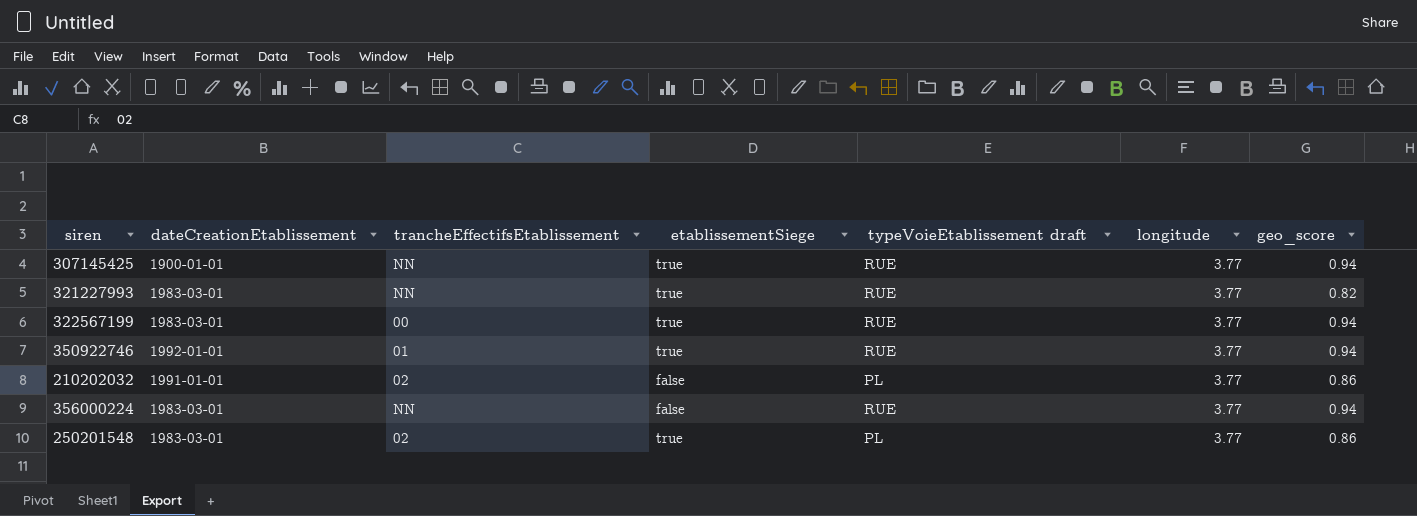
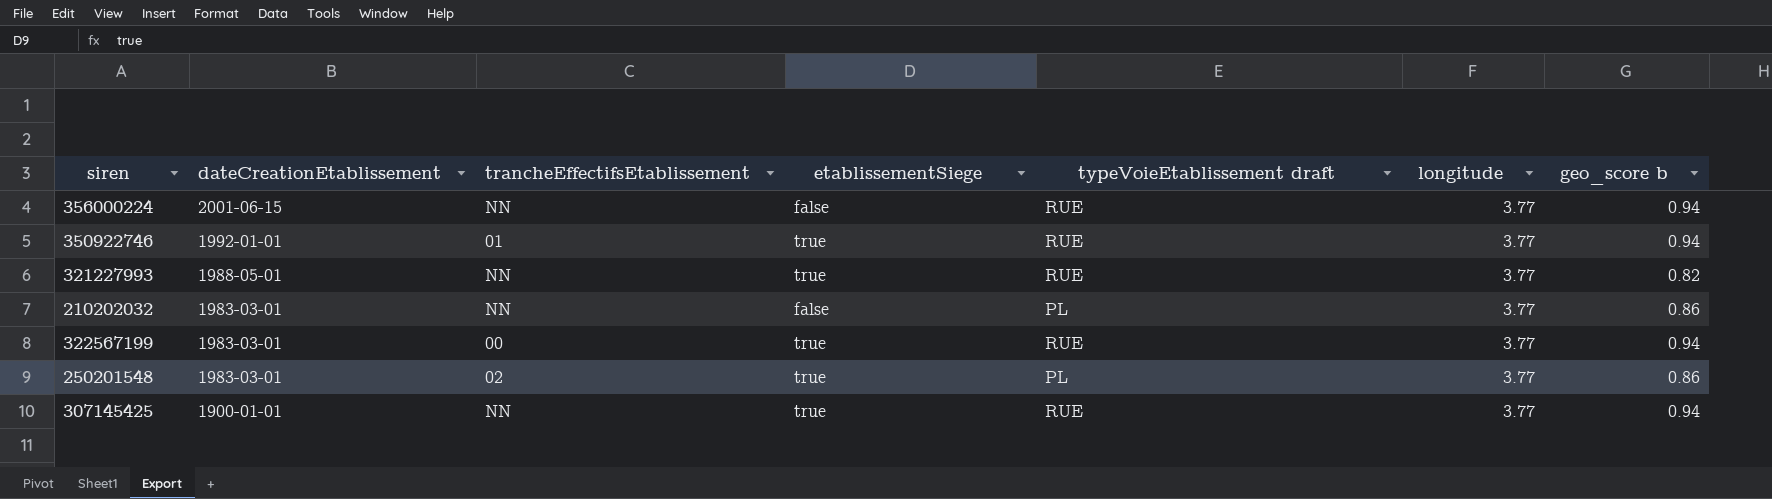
row order: none -> dateCreationEtablissement descending
column name: geo_score -> geo_score b
356000224 | dateCreationEtablissement: 1983-03-01 -> 2001-06-15
321227993 | dateCreationEtablissement: 1983-03-01 -> 1988-05-01
210202032 | dateCreationEtablissement: 1991-01-01 -> 1983-03-01
210202032 | trancheEffectifsEtablissement: 02 -> NN

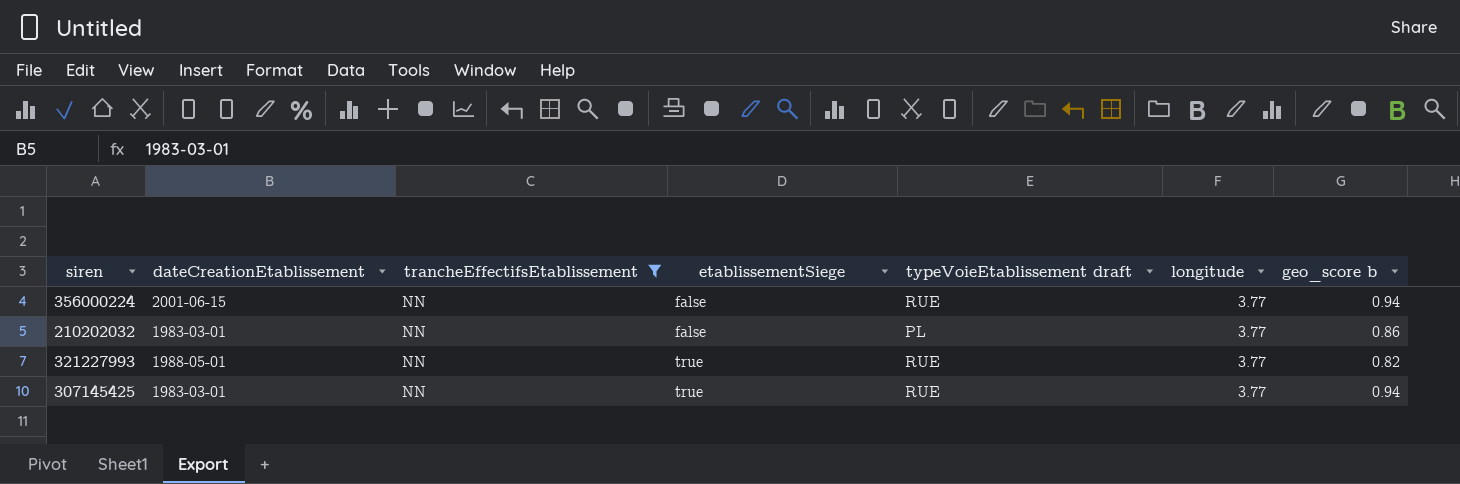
filter: none -> trancheEffectifsEtablissement = NN
row order: dateCreationEtablissement descending -> etablissementSiege ascending
307145425 | dateCreationEtablissement: 1900-01-01 -> 1983-03-01

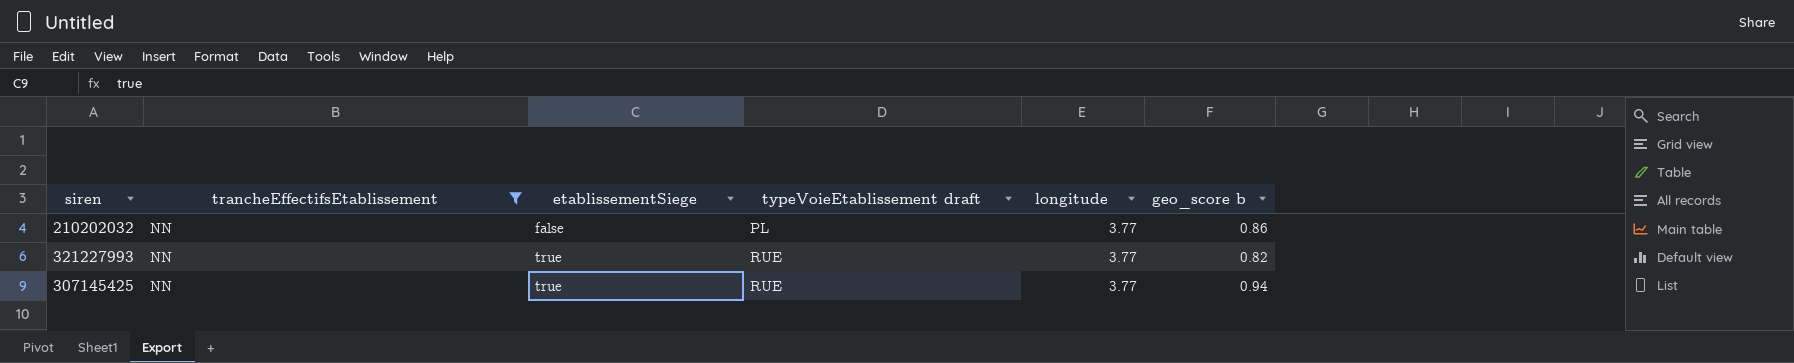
column dateCreationEtablissement | position: 2 -> none
row 356000224: 2001-06-15 | NN | false | RUE | 3.77 | 0.94 -> none

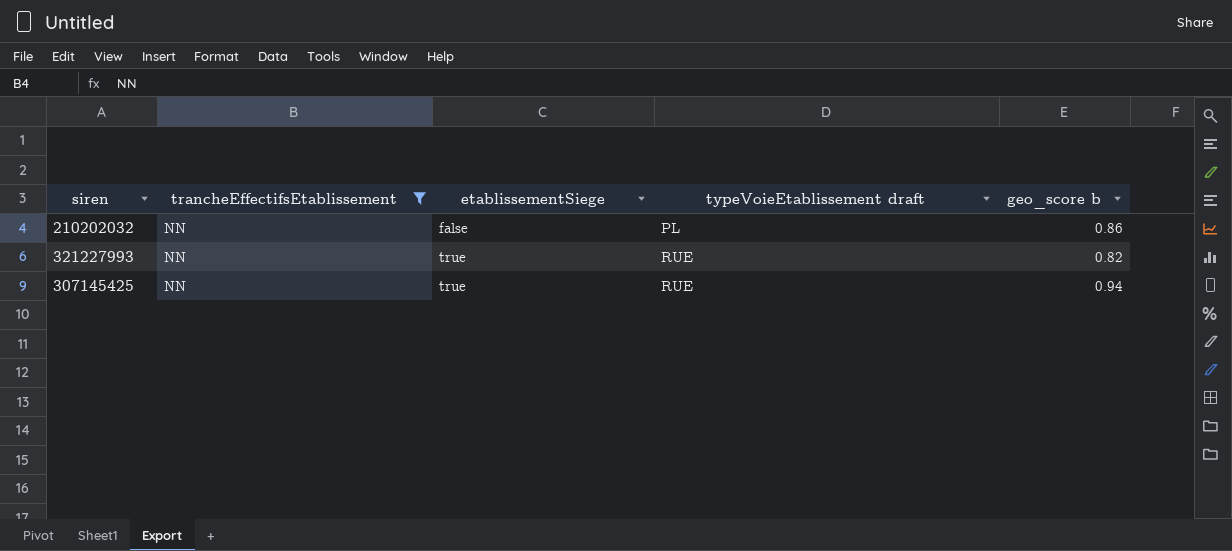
column longitude | position: 5 -> none

